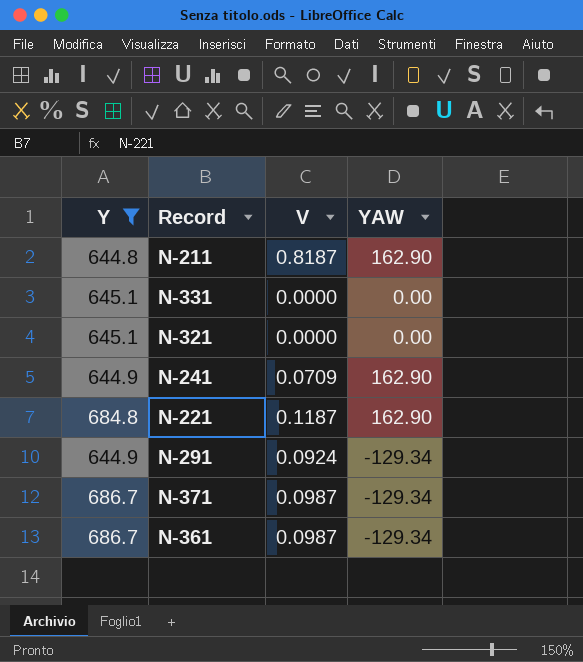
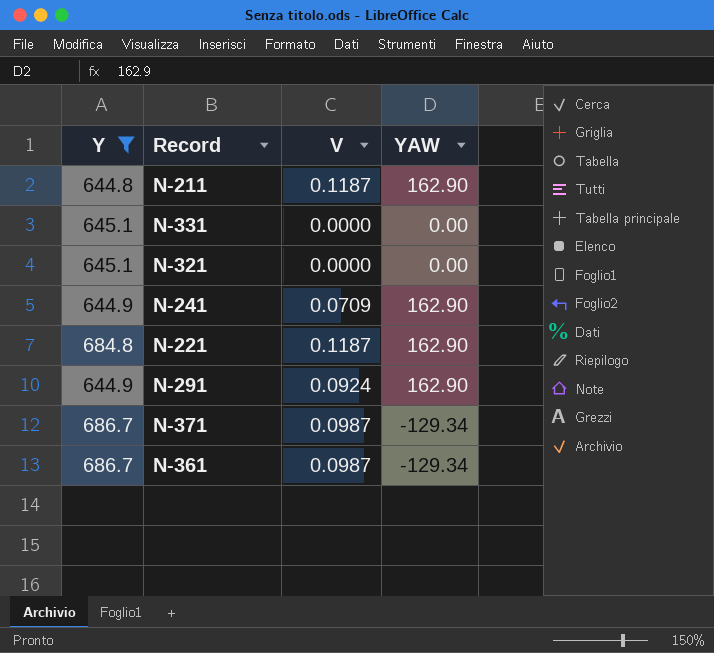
N-211 | V: 0.8187 -> 0.1187
N-291 | YAW: -129.34 -> 162.90

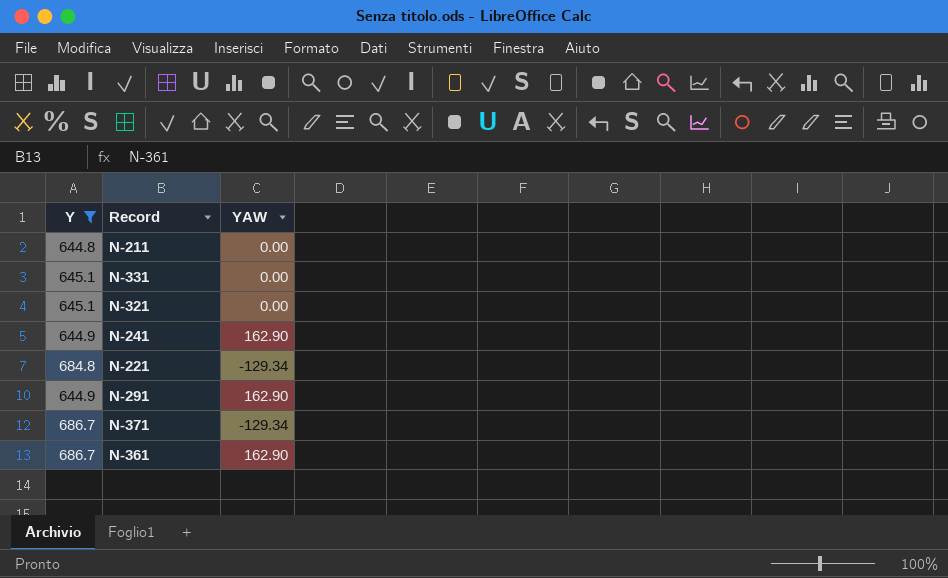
column V | position: 3 -> none
N-211 | YAW: 162.90 -> 0.00
N-221 | YAW: 162.90 -> -129.34
N-361 | YAW: -129.34 -> 162.90

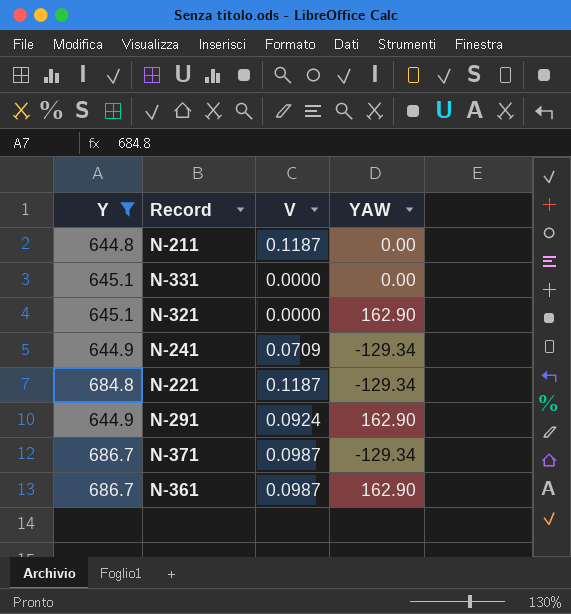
column V | position: none -> 3
N-321 | YAW: 0.00 -> 162.90
N-241 | YAW: 162.90 -> -129.34

